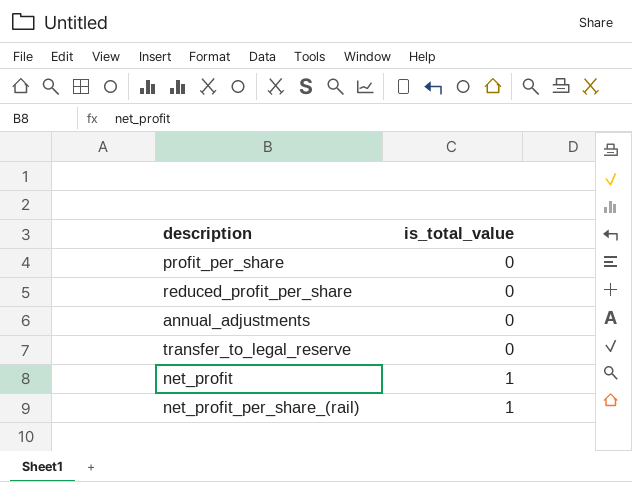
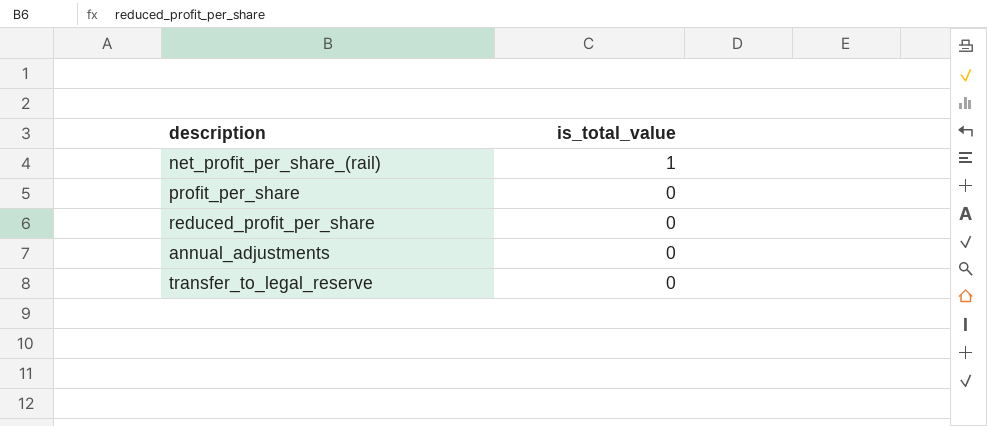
row order: is_total_value ascending -> is_total_value descending
row net_profit: 1 -> none

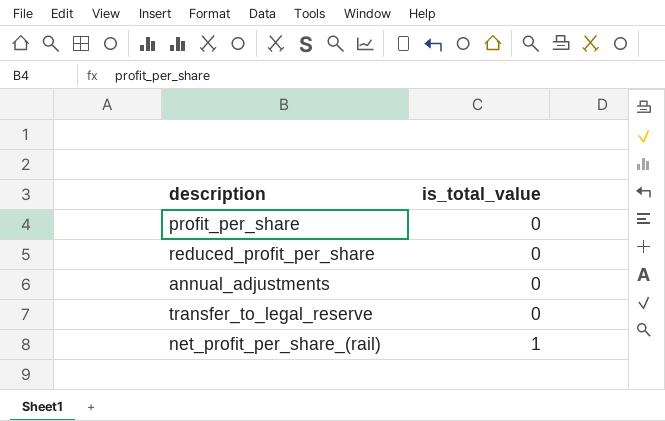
row order: is_total_value descending -> is_total_value ascending

